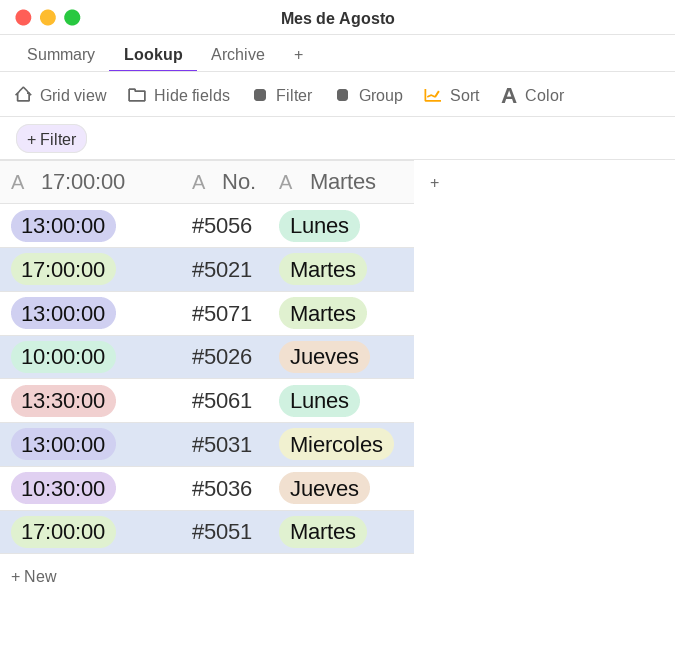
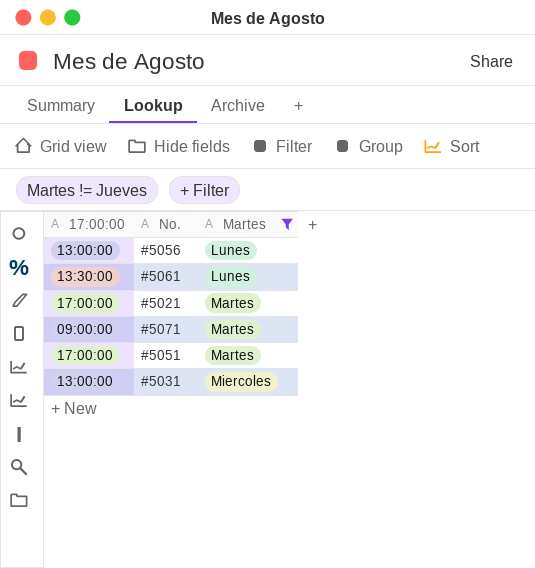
filter: none -> Martes != Jueves
row order: none -> Martes ascending
#5071 | 17:00:00: 13:00:00 -> 09:00:00

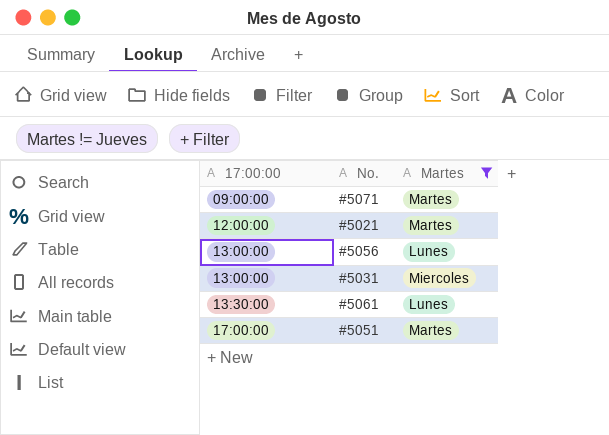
row order: Martes ascending -> 17:00:00 ascending
#5021 | 17:00:00: 17:00:00 -> 12:00:00

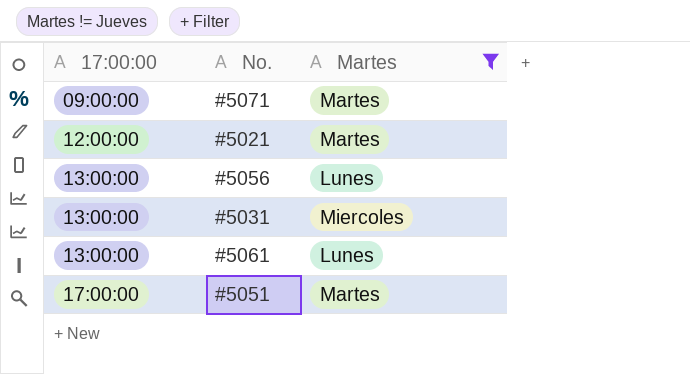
#5061 | 17:00:00: 13:30:00 -> 13:00:00

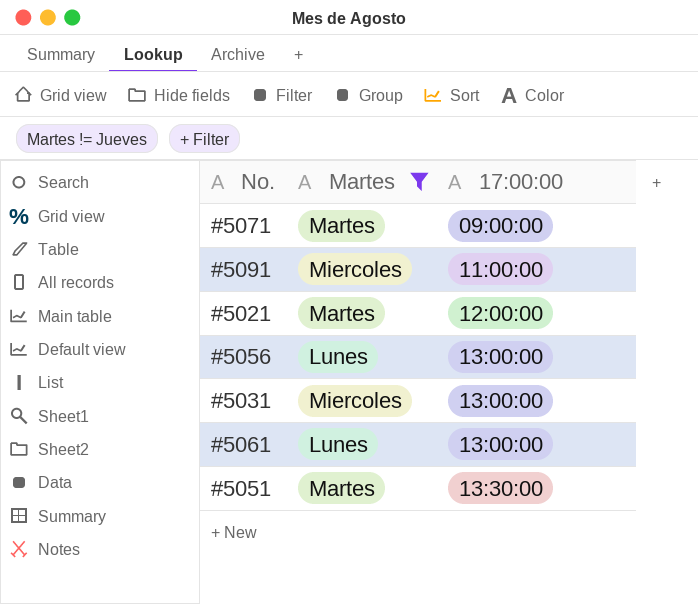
column 17:00:00 | position: 1 -> 3
row #5091: none -> Miercoles | 11:00:00
#5051 | 17:00:00: 17:00:00 -> 13:30:00

